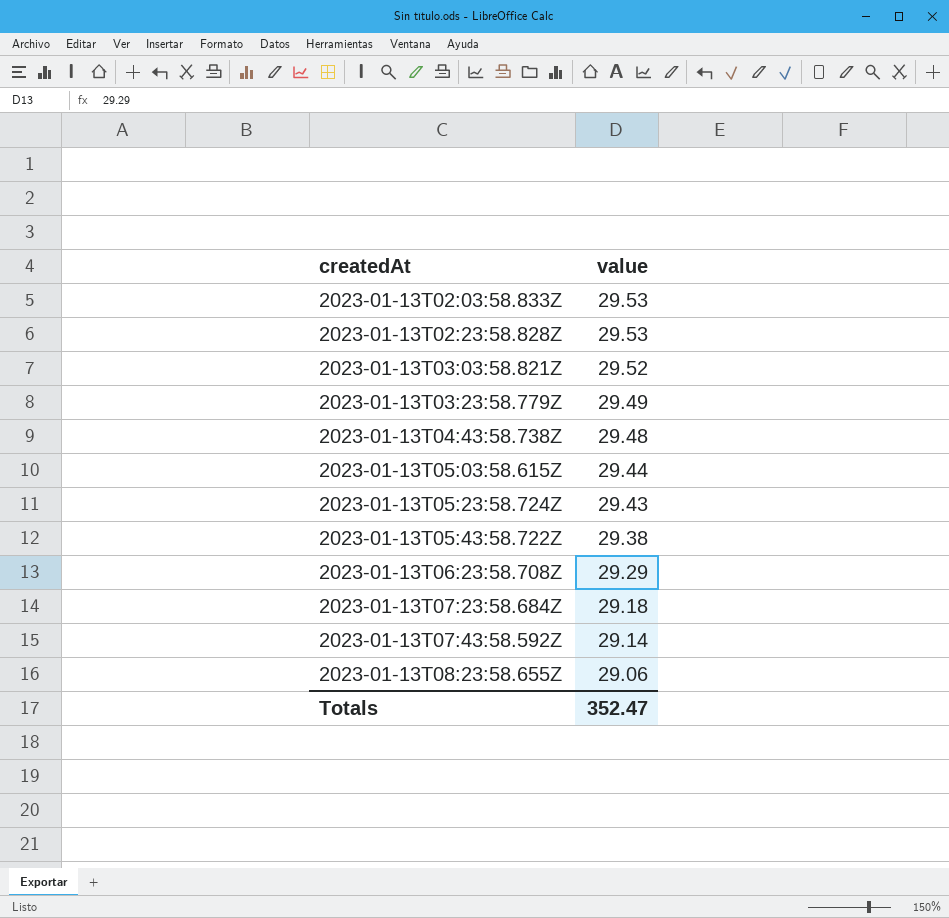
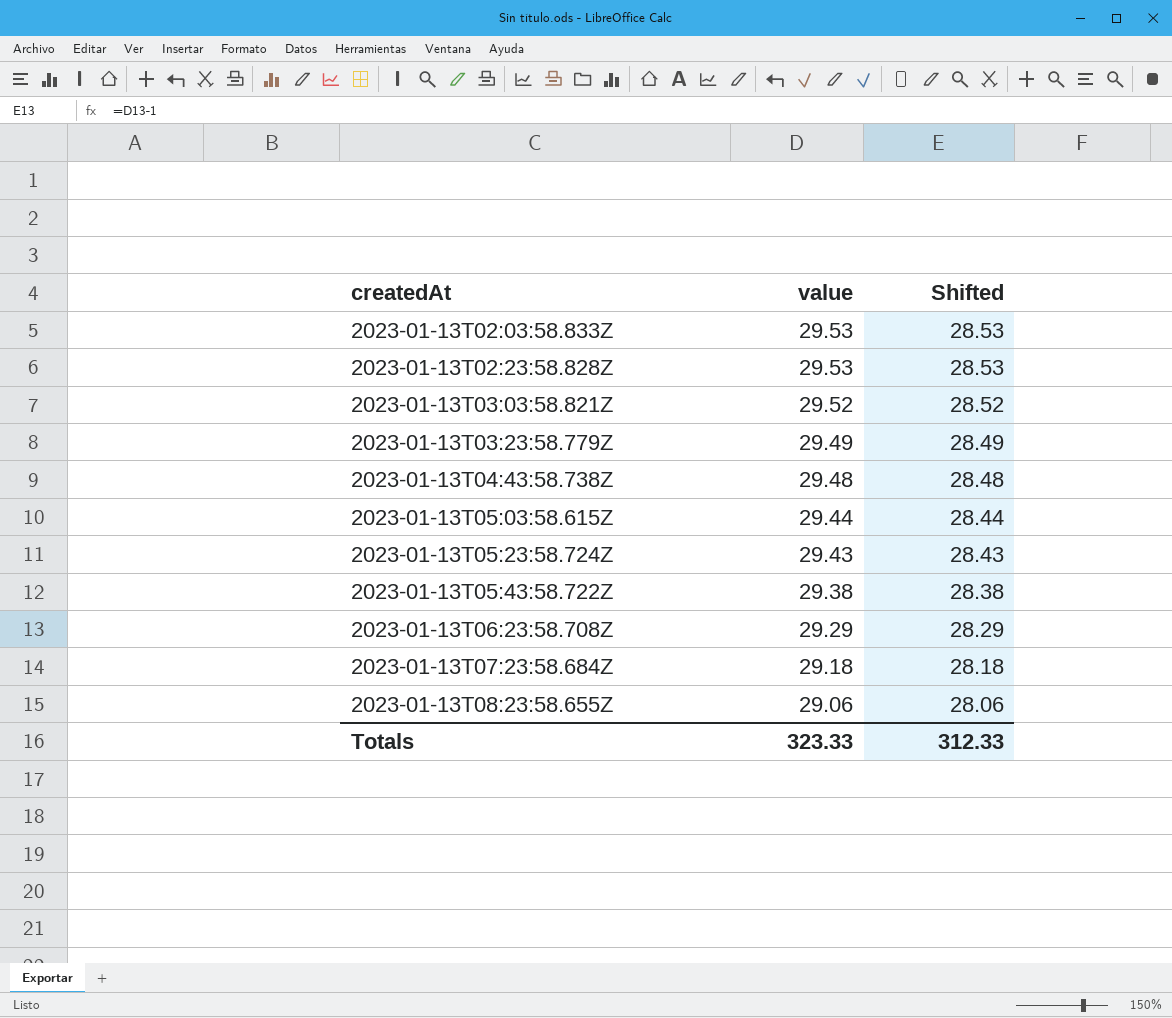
column Shifted | formula: none -> [value] - 1
row 2023-01-13T07:43:58.592Z: 29.14 -> none
Totals | value: 352.47 -> 323.33

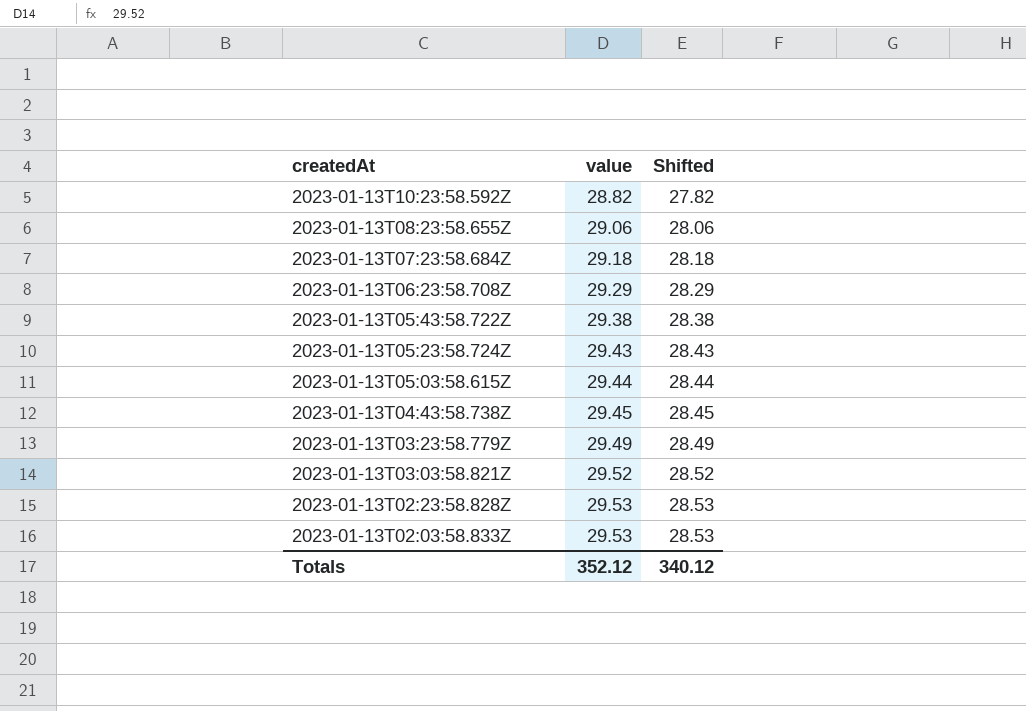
row order: createdAt ascending -> createdAt descending
row 2023-01-13T10:23:58.592Z: none -> 28.82 | 27.82
2023-01-13T04:43:58.738Z | value: 29.48 -> 29.45
2023-01-13T04:43:58.738Z | Shifted: 28.48 -> 28.45
Totals | value: 323.33 -> 352.12
Totals | Shifted: 312.33 -> 340.12

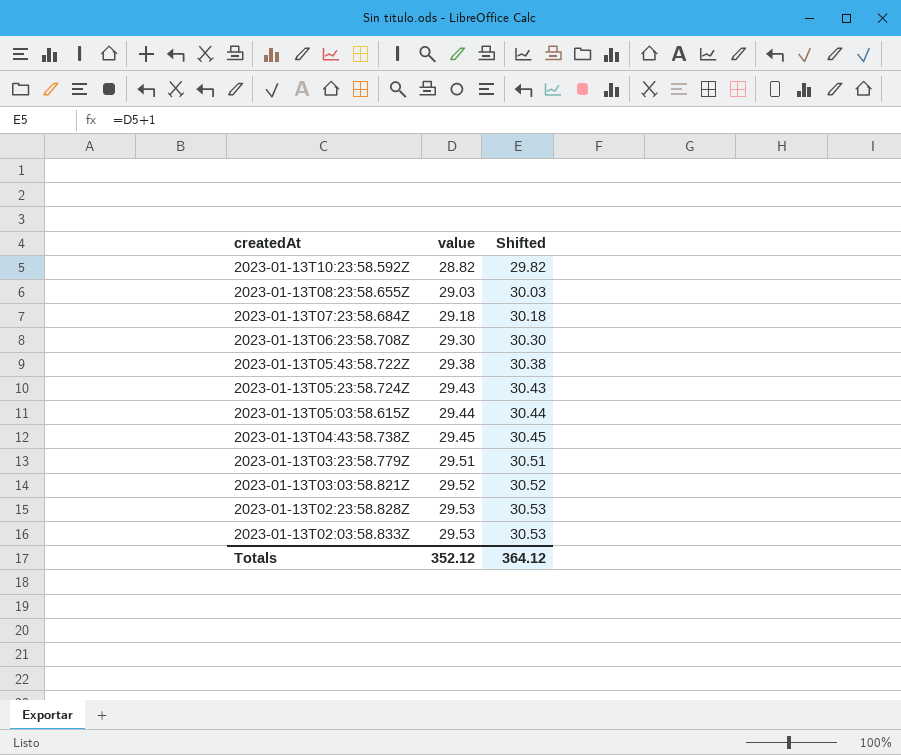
column Shifted | formula: [value] - 1 -> [value] + 1
2023-01-13T08:23:58.655Z | value: 29.06 -> 29.03
2023-01-13T06:23:58.708Z | value: 29.29 -> 29.30
2023-01-13T03:23:58.779Z | value: 29.49 -> 29.51
Totals | Shifted: 340.12 -> 364.12

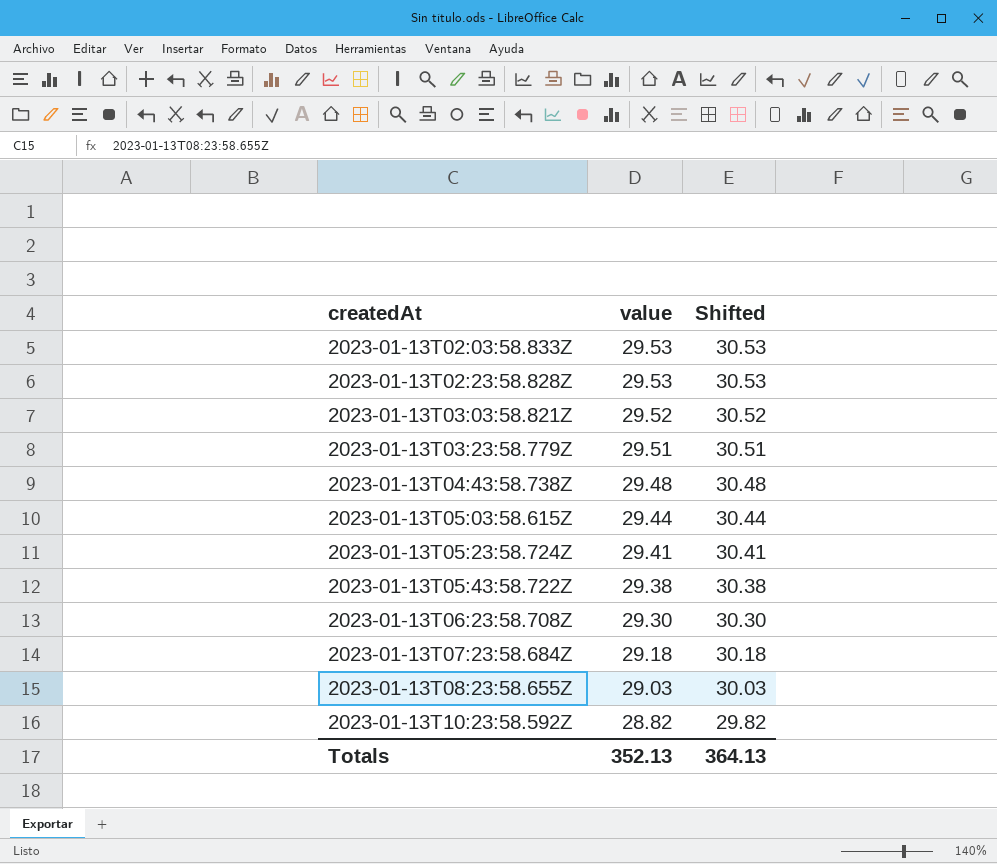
row order: createdAt descending -> createdAt ascending
2023-01-13T04:43:58.738Z | value: 29.45 -> 29.48
2023-01-13T04:43:58.738Z | Shifted: 30.45 -> 30.48
2023-01-13T05:23:58.724Z | value: 29.43 -> 29.41
2023-01-13T05:23:58.724Z | Shifted: 30.43 -> 30.41
Totals | value: 352.12 -> 352.13
Totals | Shifted: 364.12 -> 364.13

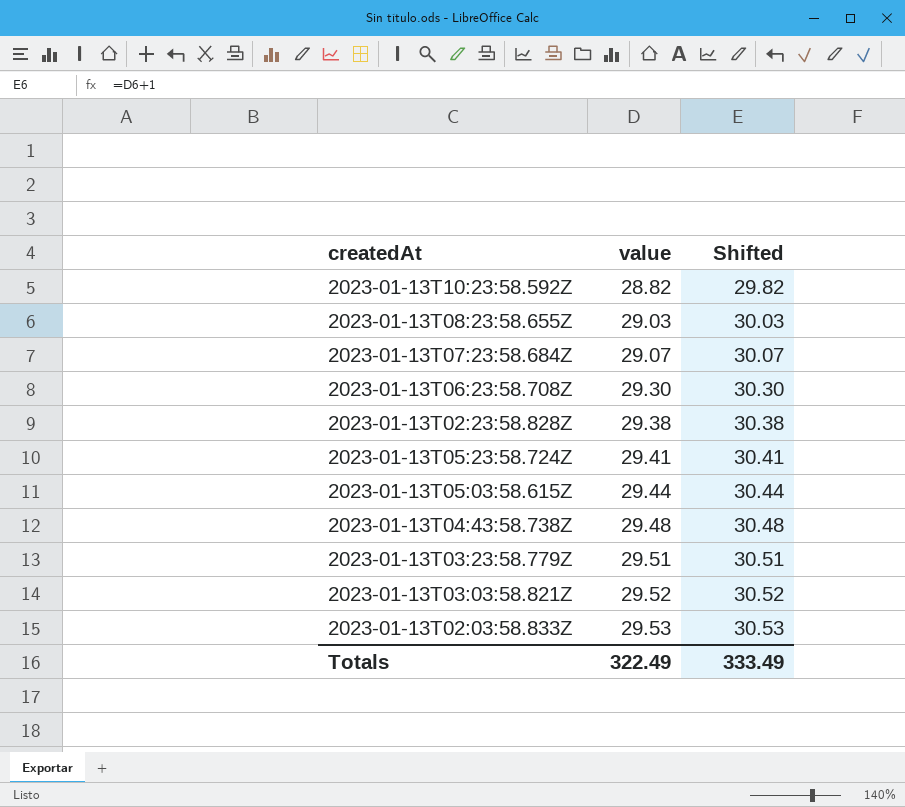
row order: createdAt ascending -> value ascending
row 2023-01-13T05:43:58.722Z: 29.38 | 30.38 -> none
2023-01-13T07:23:58.684Z | value: 29.18 -> 29.07
2023-01-13T07:23:58.684Z | Shifted: 30.18 -> 30.07
2023-01-13T02:23:58.828Z | value: 29.53 -> 29.38
2023-01-13T02:23:58.828Z | Shifted: 30.53 -> 30.38
Totals | value: 352.13 -> 322.49
Totals | Shifted: 364.13 -> 333.49

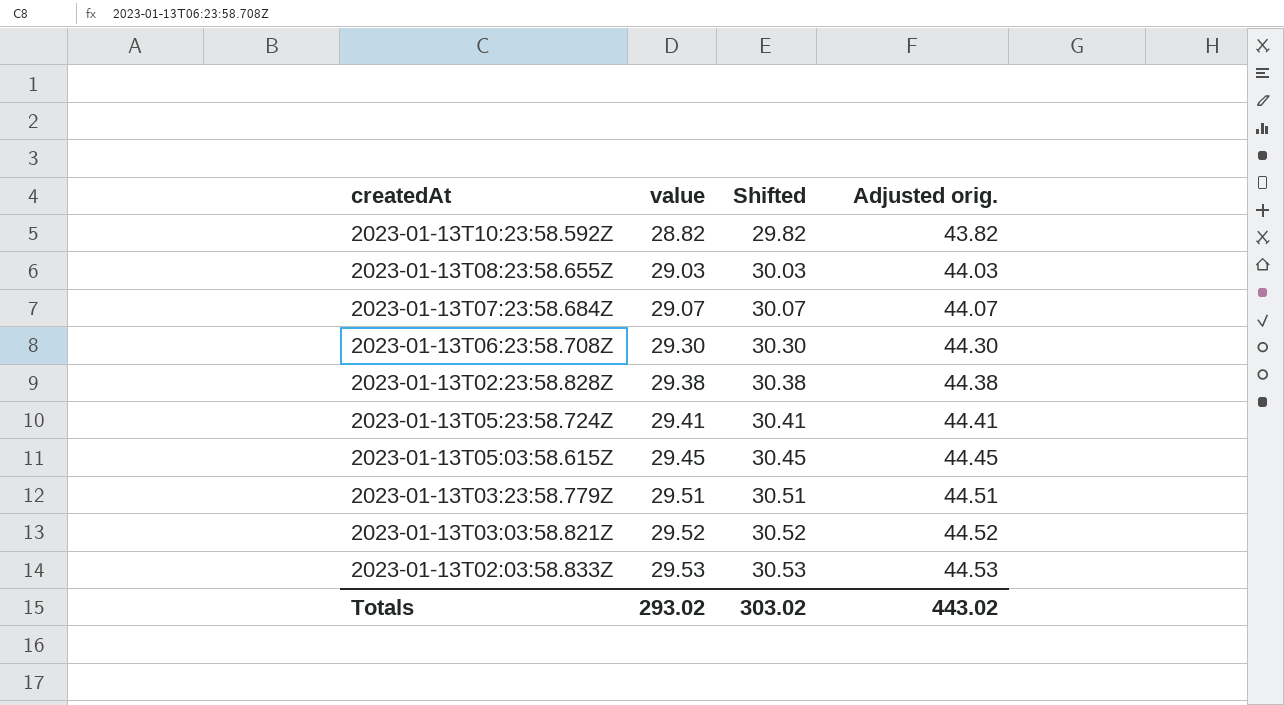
column Adjusted orig. | formula: none -> [value] + 15
row 2023-01-13T04:43:58.738Z: 29.48 | 30.48 -> none
2023-01-13T05:03:58.615Z | value: 29.44 -> 29.45
2023-01-13T05:03:58.615Z | Shifted: 30.44 -> 30.45
Totals | value: 322.49 -> 293.02
Totals | Shifted: 333.49 -> 303.02

